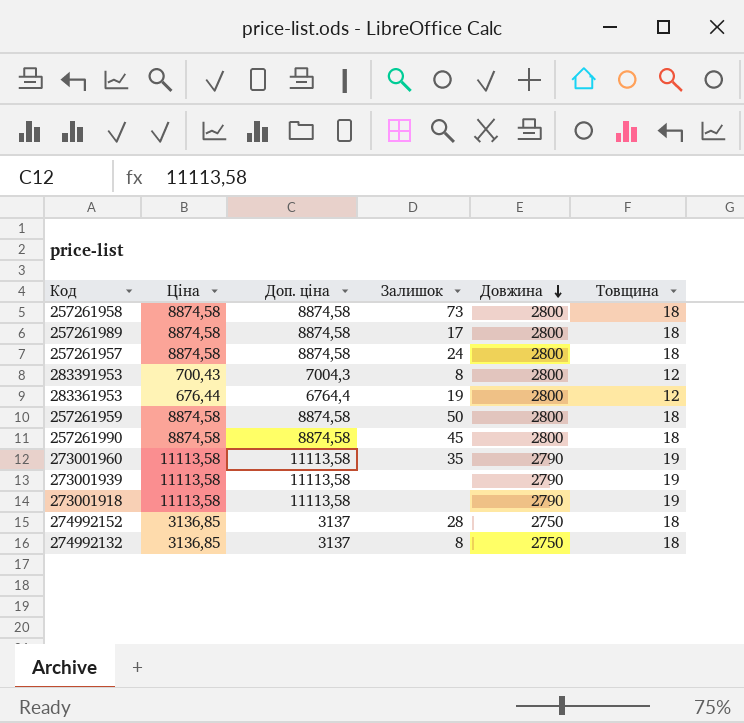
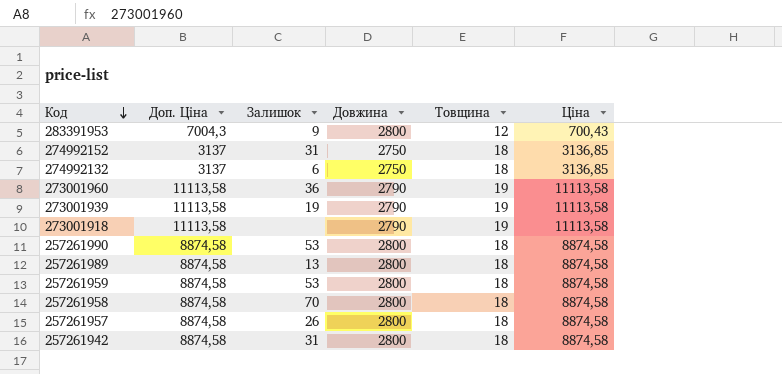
row order: Довжина descending -> Код descending
column name: Доп. ціна -> Доп. Ціна
column Ціна | position: 2 -> 6
row 283361953: 676,44 | 6764,4 | 19 | 2800 | 12 -> none
283391953 | Залишок: 8 -> 9
274992152 | Залишок: 28 -> 31
274992132 | Залишок: 8 -> 6
273001960 | Залишок: 35 -> 36
273001939 | Залишок: none -> 19
257261990 | Залишок: 45 -> 53
257261989 | Залишок: 17 -> 13
257261959 | Залишок: 50 -> 53
257261958 | Залишок: 73 -> 70
257261957 | Залишок: 24 -> 26
row 257261942: none -> 8874,58 | 31 | 2800 | 18 | 8874,58

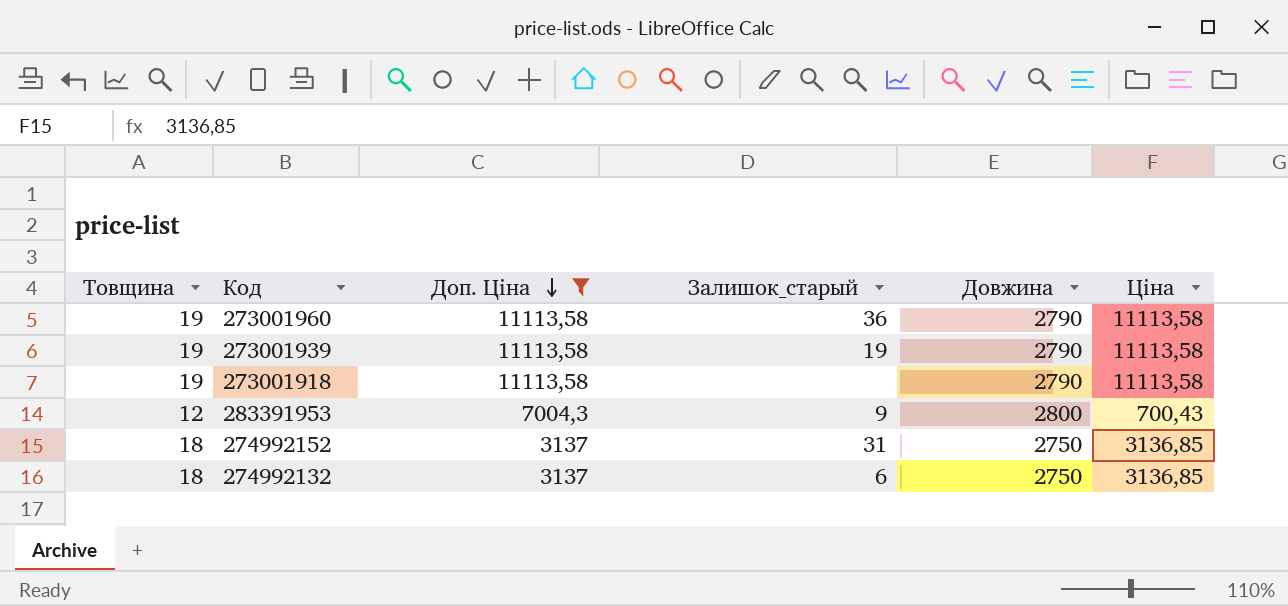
filter: none -> Доп. Ціна != 8874,58
row order: Код descending -> Доп. Ціна descending
column Товщина | position: 5 -> 1
column name: Залишок -> Залишок_старый

